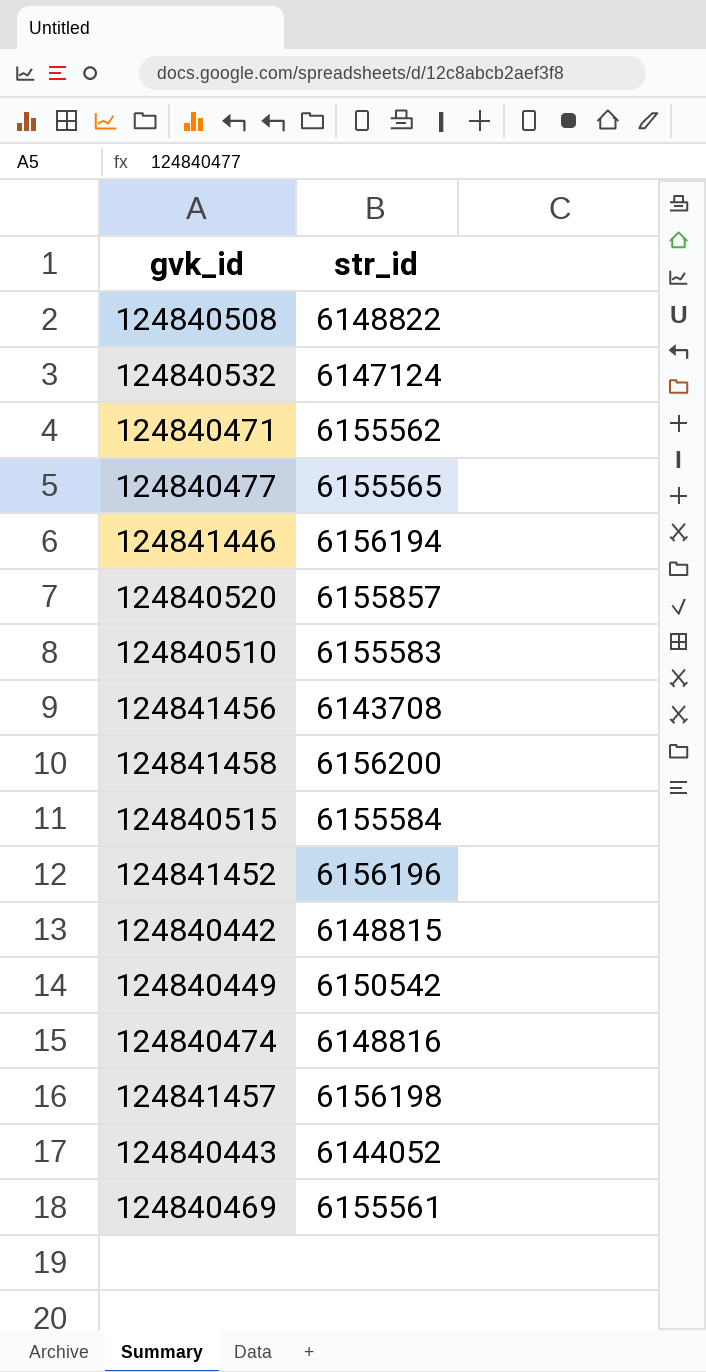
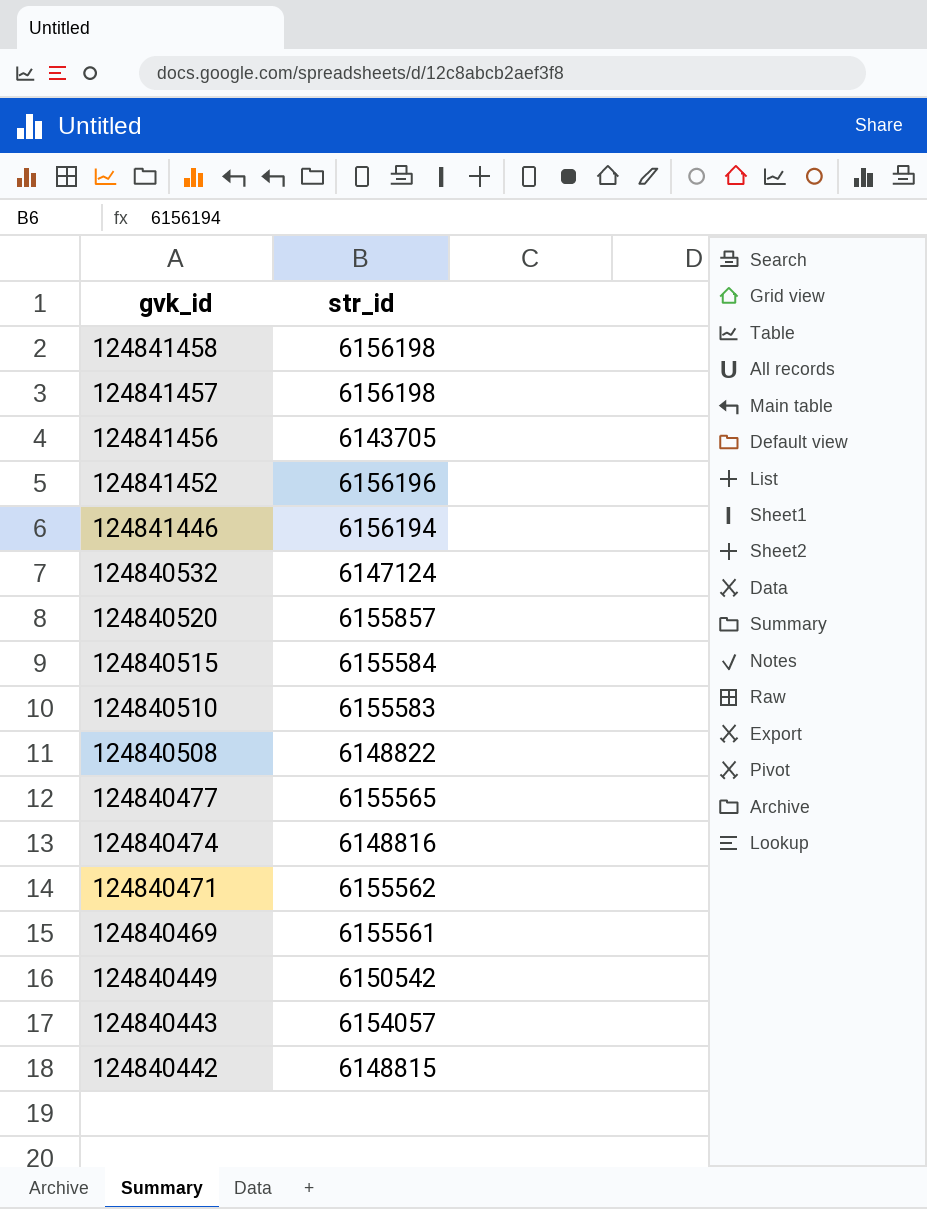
row order: none -> gvk_id descending
124841458 | str_id: 6156200 -> 6156198
124841456 | str_id: 6143708 -> 6143705
124840443 | str_id: 6144052 -> 6154057

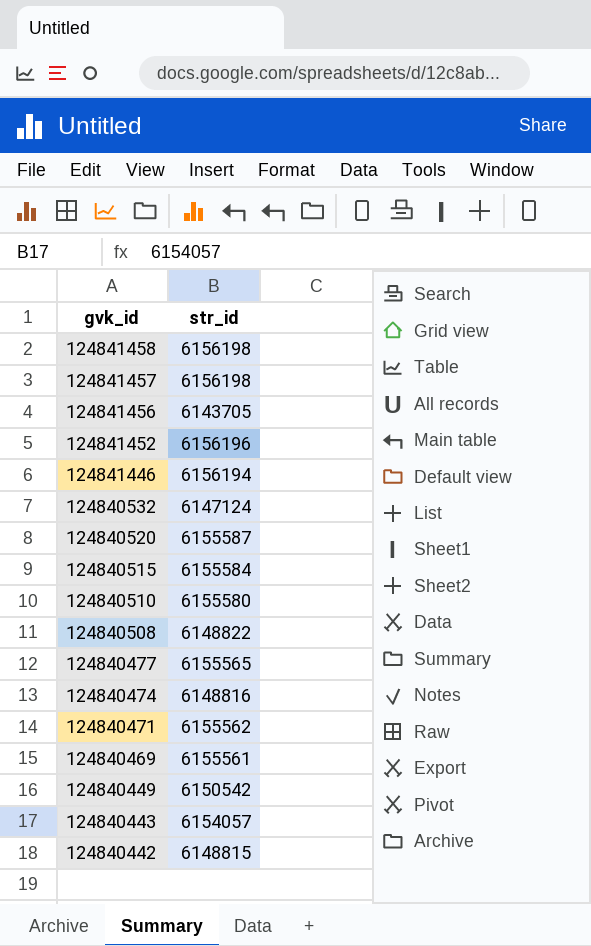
124840520 | str_id: 6155857 -> 6155587
124840510 | str_id: 6155583 -> 6155580

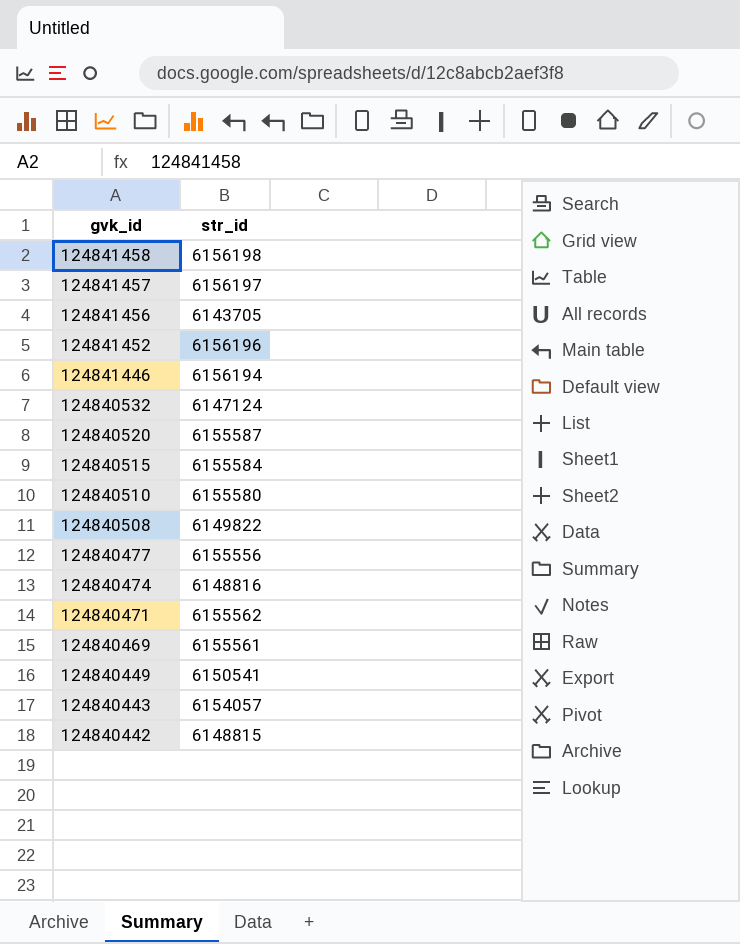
124841457 | str_id: 6156198 -> 6156197
124840508 | str_id: 6148822 -> 6149822
124840477 | str_id: 6155565 -> 6155556
124840449 | str_id: 6150542 -> 6150541

